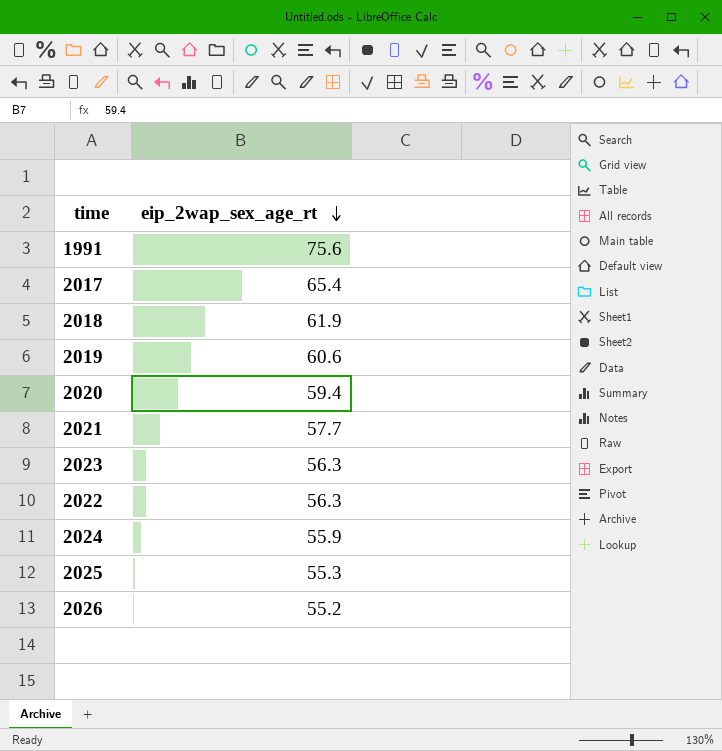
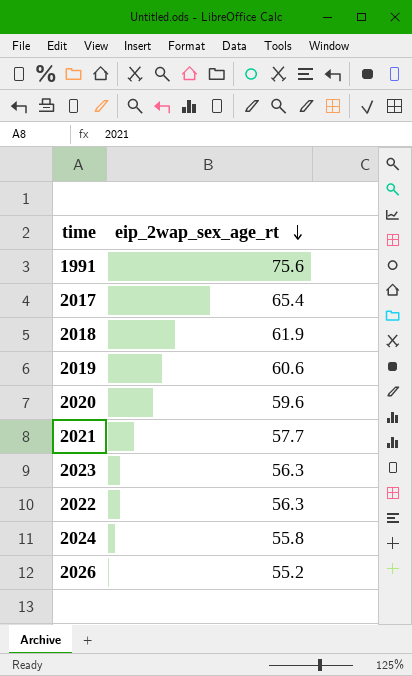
row 2025: 55.3 -> none
2020 | eip_2wap_sex_age_rt: 59.4 -> 59.6
2024 | eip_2wap_sex_age_rt: 55.9 -> 55.8

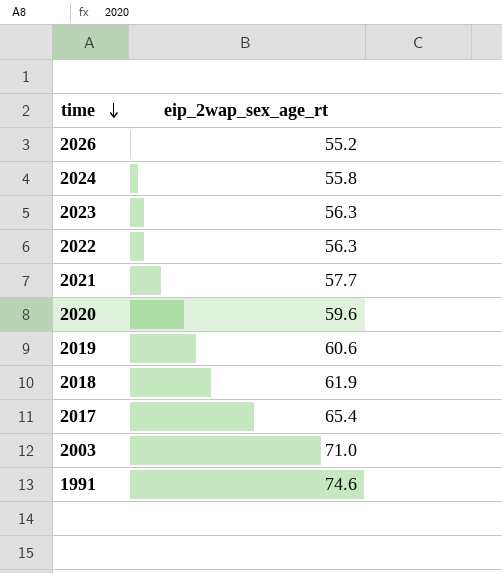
row order: eip_2wap_sex_age_rt descending -> time descending
row 2003: none -> 71.0
1991 | eip_2wap_sex_age_rt: 75.6 -> 74.6

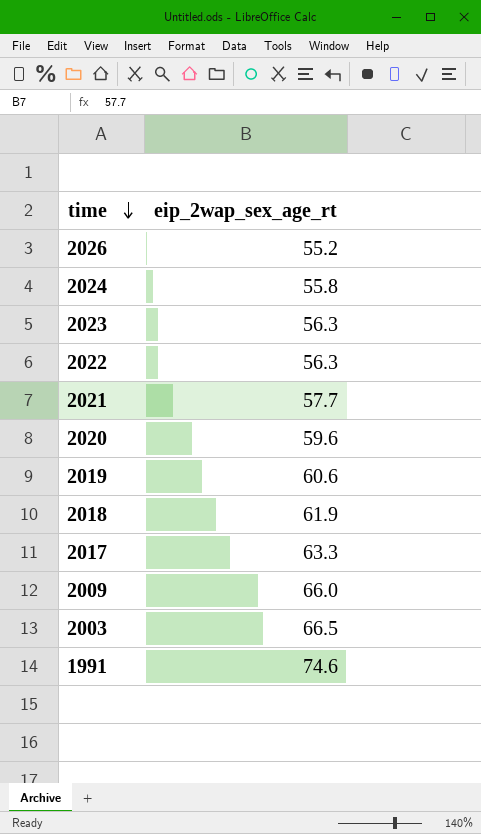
2017 | eip_2wap_sex_age_rt: 65.4 -> 63.3
row 2009: none -> 66.0
2003 | eip_2wap_sex_age_rt: 71.0 -> 66.5

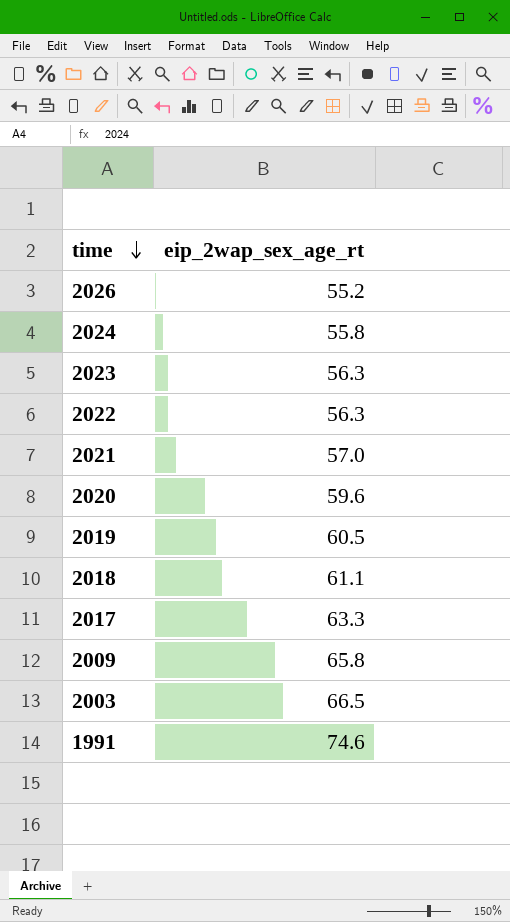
2021 | eip_2wap_sex_age_rt: 57.7 -> 57.0
2019 | eip_2wap_sex_age_rt: 60.6 -> 60.5
2018 | eip_2wap_sex_age_rt: 61.9 -> 61.1
2009 | eip_2wap_sex_age_rt: 66.0 -> 65.8

